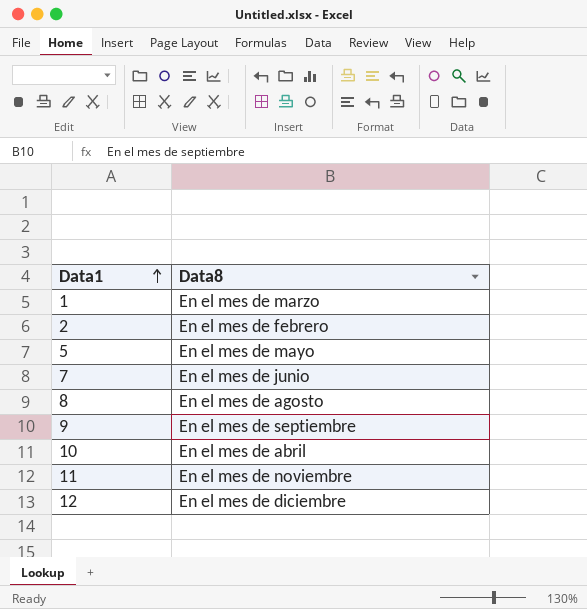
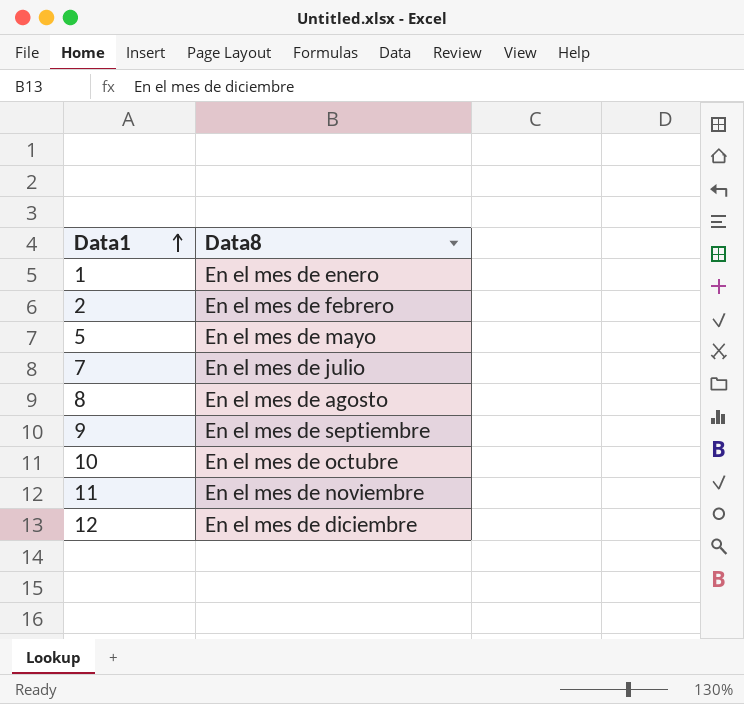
1 | Data8: En el mes de marzo -> En el mes de enero
7 | Data8: En el mes de junio -> En el mes de julio
10 | Data8: En el mes de abril -> En el mes de octubre

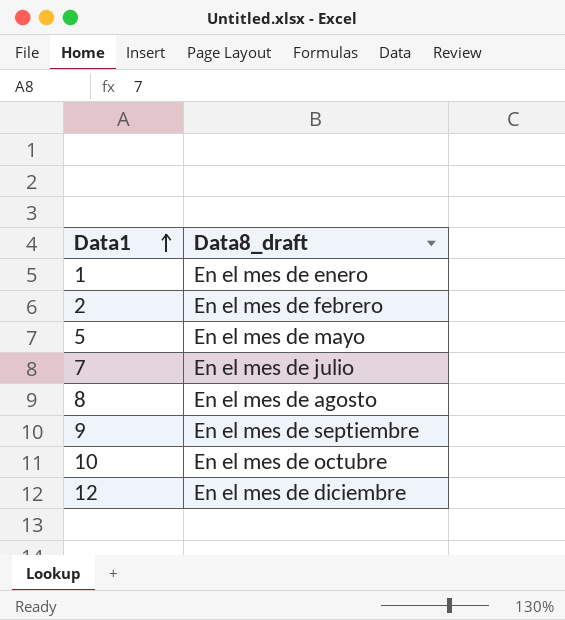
column name: Data8 -> Data8_draft
row 11: En el mes de noviembre -> none

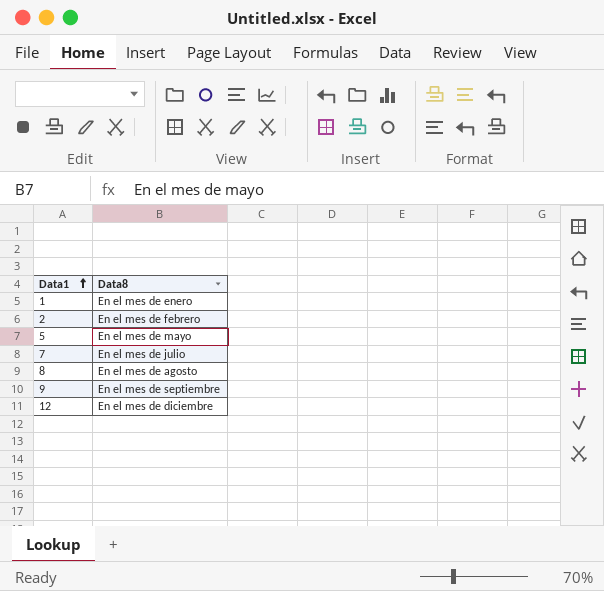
column name: Data8_draft -> Data8
row 10: En el mes de octubre -> none

